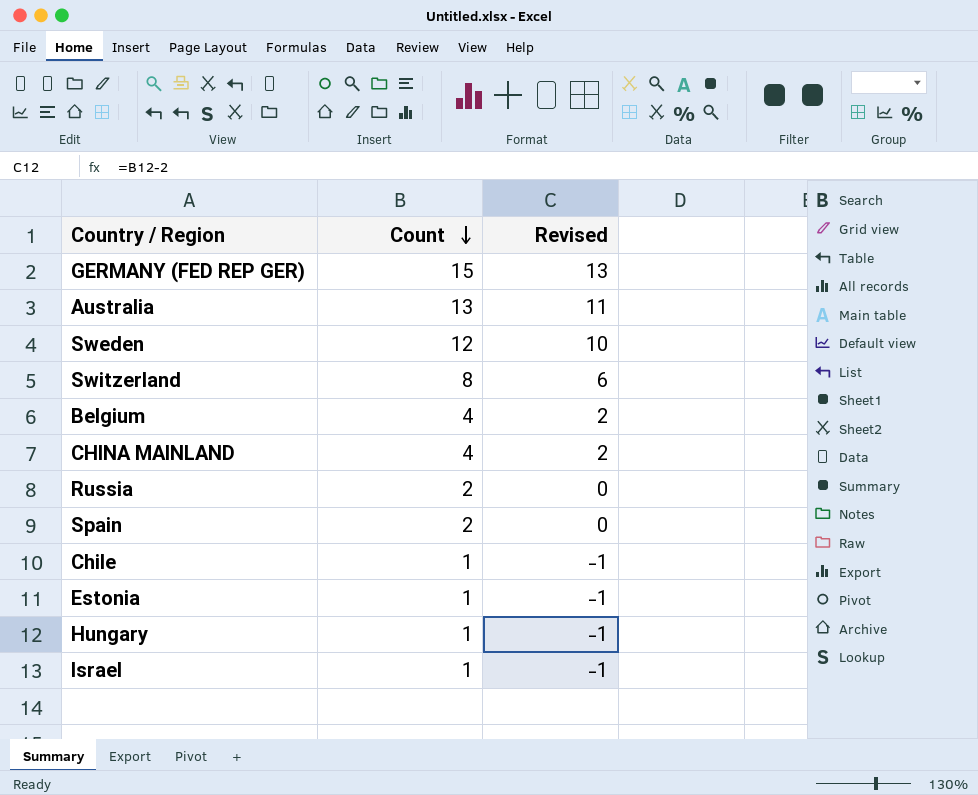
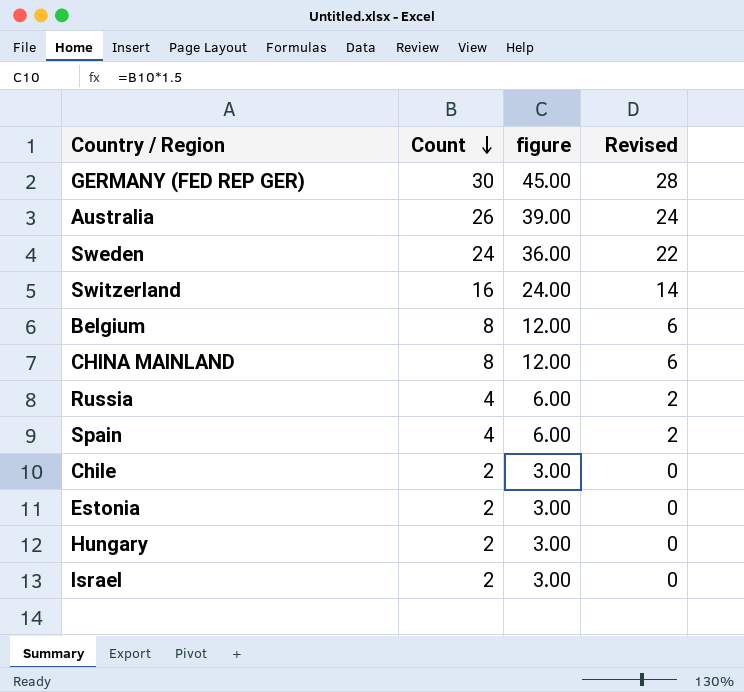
column figure | formula: none -> [Count] * 1.5
GERMANY (FED REP GER) | Count: 15 -> 30
GERMANY (FED REP GER) | Revised: 13 -> 28
Australia | Count: 13 -> 26
Australia | Revised: 11 -> 24
Sweden | Count: 12 -> 24
Sweden | Revised: 10 -> 22
Switzerland | Count: 8 -> 16
Switzerland | Revised: 6 -> 14
Belgium | Count: 4 -> 8
Belgium | Revised: 2 -> 6
CHINA MAINLAND | Count: 4 -> 8
CHINA MAINLAND | Revised: 2 -> 6
Russia | Count: 2 -> 4
Russia | Revised: 0 -> 2
Spain | Count: 2 -> 4
Spain | Revised: 0 -> 2
Chile | Count: 1 -> 2
Chile | Revised: -1 -> 0
Estonia | Count: 1 -> 2
Estonia | Revised: -1 -> 0
Hungary | Count: 1 -> 2
Hungary | Revised: -1 -> 0
Israel | Count: 1 -> 2
Israel | Revised: -1 -> 0

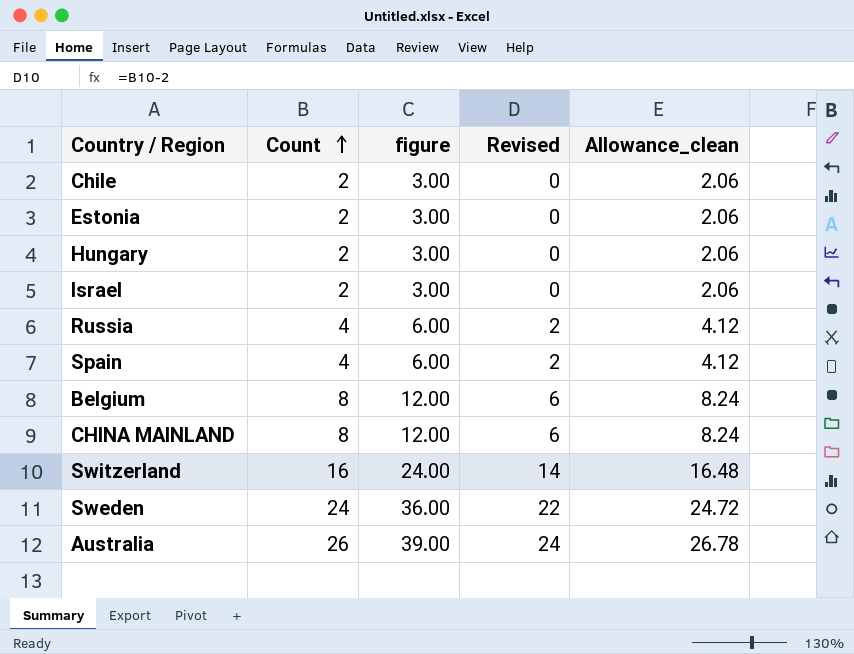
row order: Count descending -> Count ascending
column Allowance_clean | formula: none -> [Count] * 1.03
row GERMANY (FED REP GER): 30 | 45.00 | 28 -> none

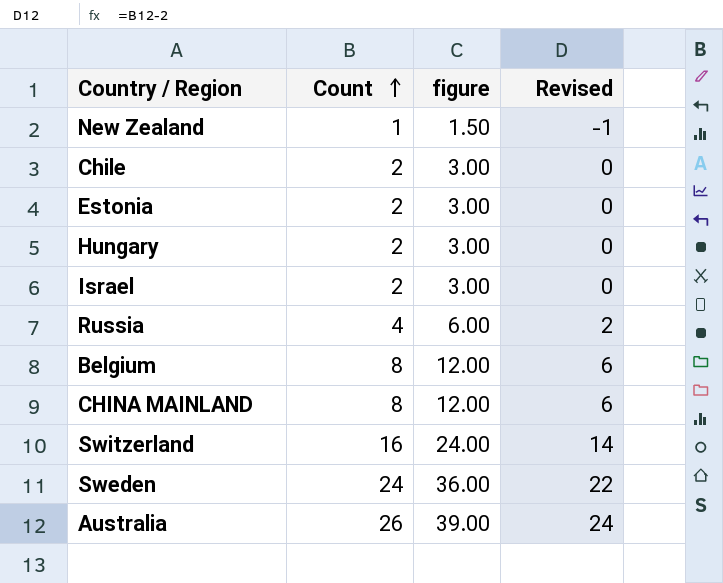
column Allowance_clean | formula: [Count] * 1.03 -> none
row Spain: 4 | 6.00 | 2 | 4.12 -> none
row New Zealand: none -> 1 | 1.50 | -1

